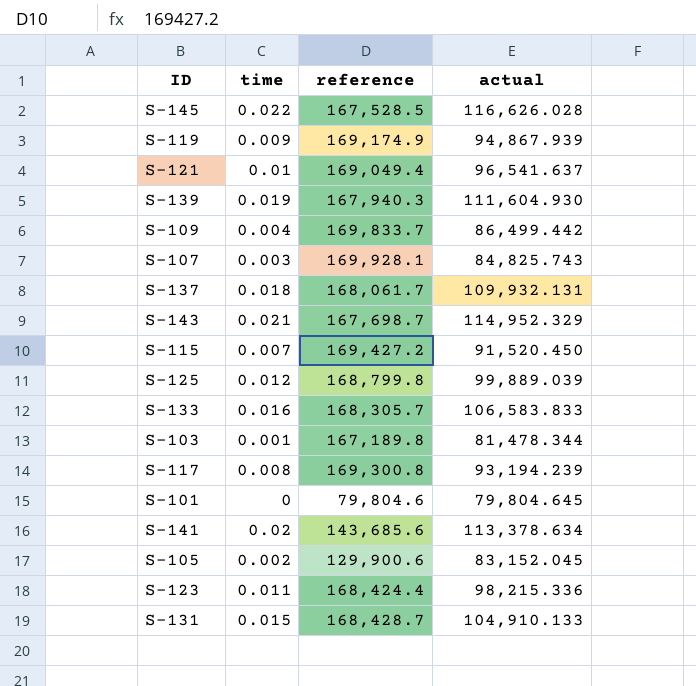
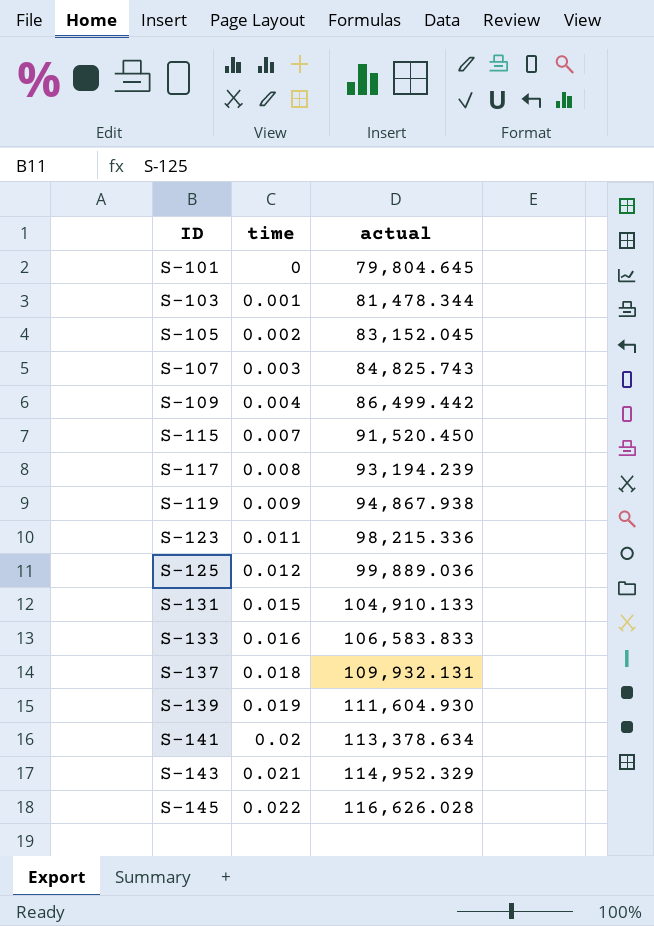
row order: none -> ID ascending
column reference | position: 3 -> none
row S-121: 0.01 | 169,049.4 | 96,541.637 -> none
S-119 | actual: 94,867.939 -> 94,867.938
S-125 | actual: 99,889.039 -> 99,889.036

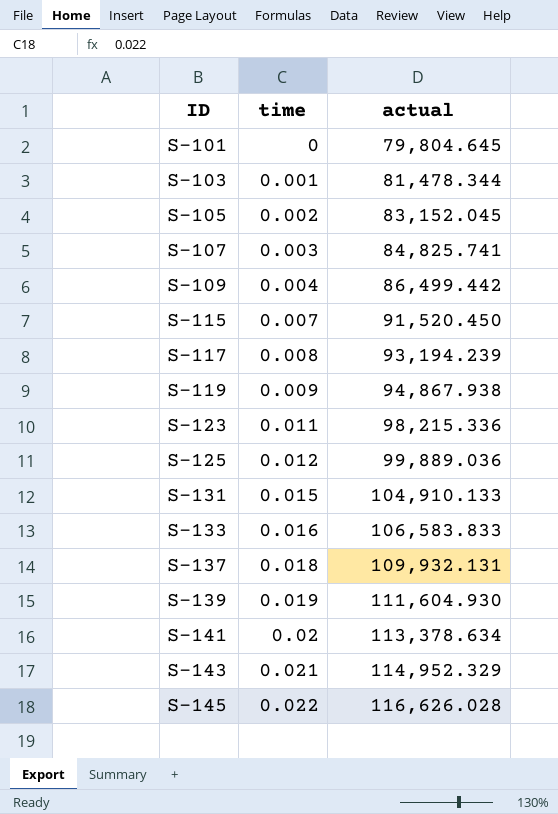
S-107 | actual: 84,825.743 -> 84,825.741

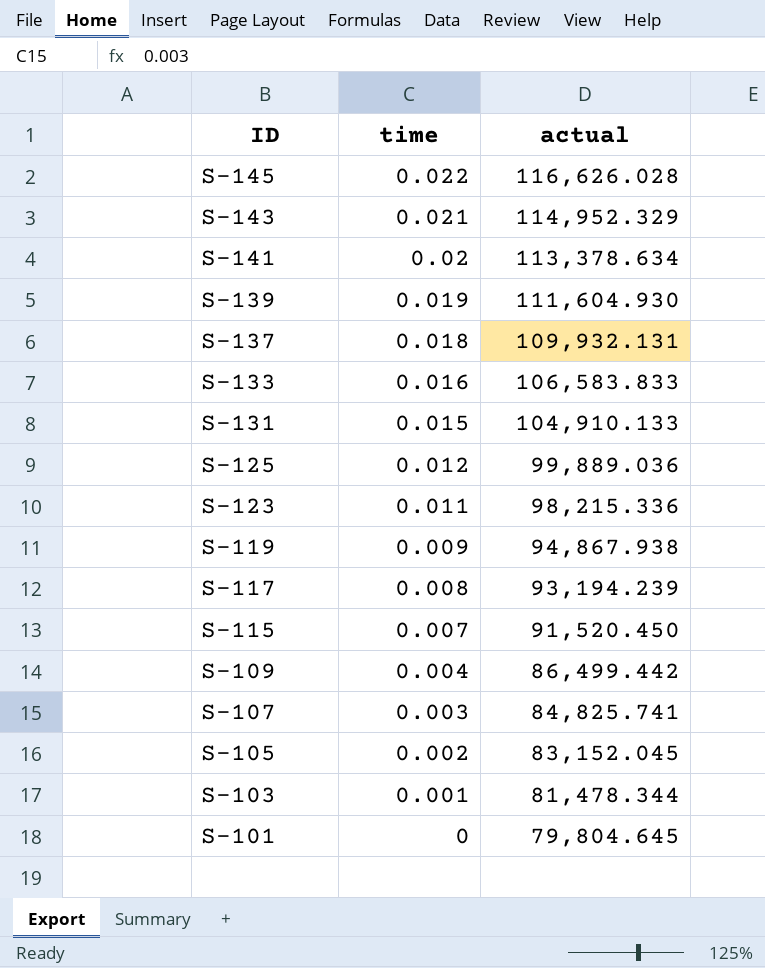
row order: ID ascending -> ID descending

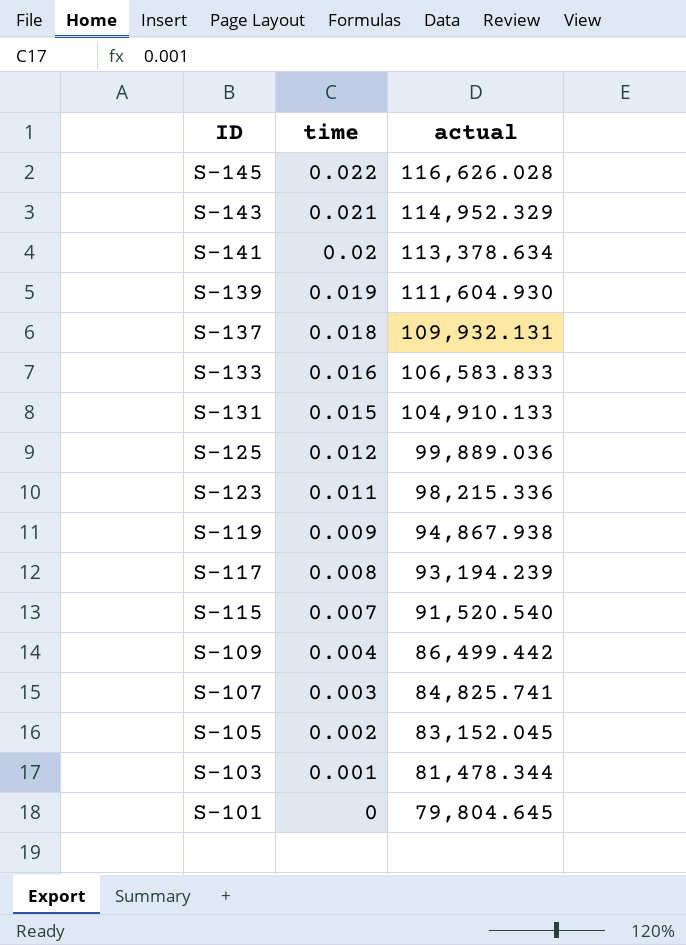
S-115 | actual: 91,520.450 -> 91,520.540

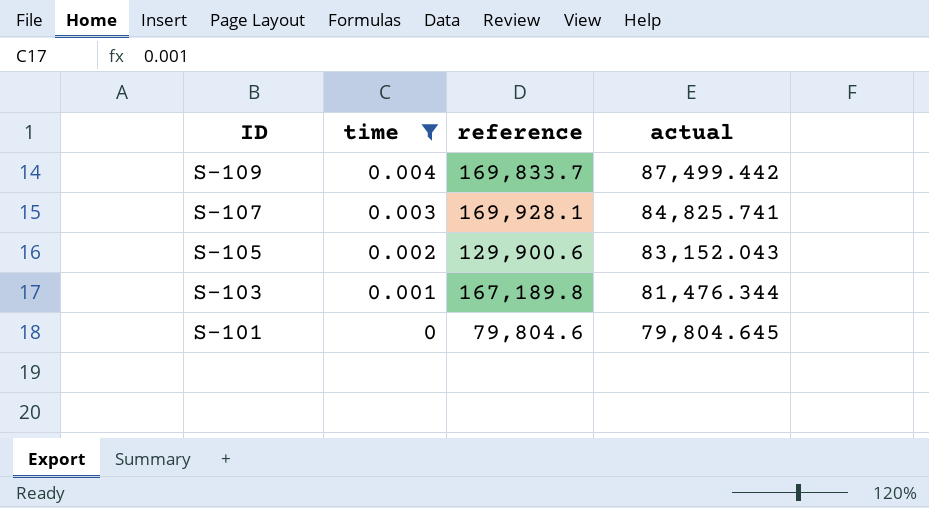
filter: none -> time <= 0.004
column reference | position: none -> 3
S-109 | actual: 86,499.442 -> 87,499.442
S-105 | actual: 83,152.045 -> 83,152.043
S-103 | actual: 81,478.344 -> 81,476.344

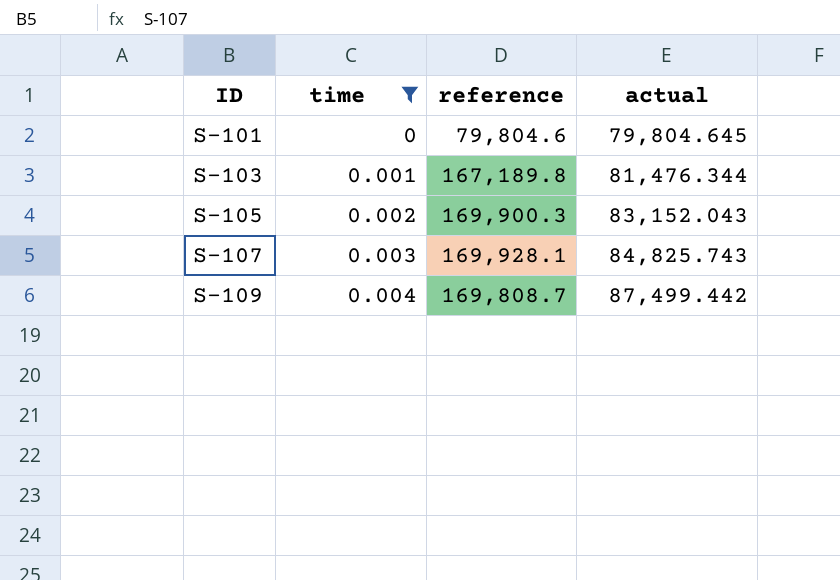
row order: ID descending -> ID ascending
S-105 | reference: 129,900.6 -> 169,900.3
S-107 | actual: 84,825.741 -> 84,825.743
S-109 | reference: 169,833.7 -> 169,808.7

